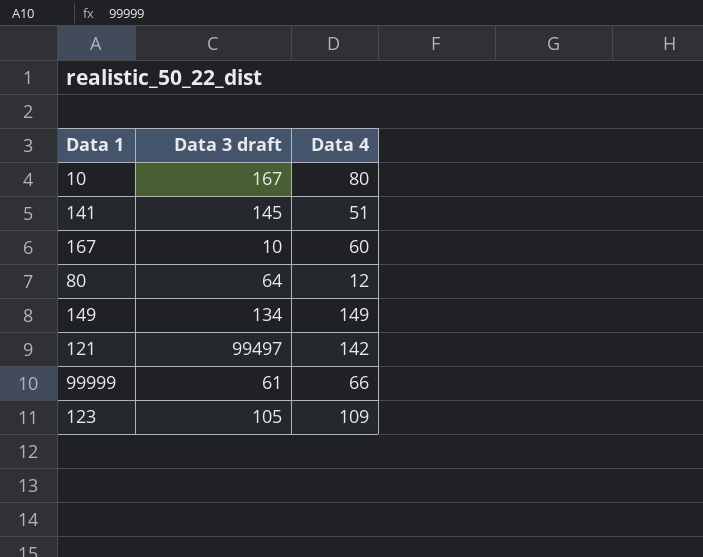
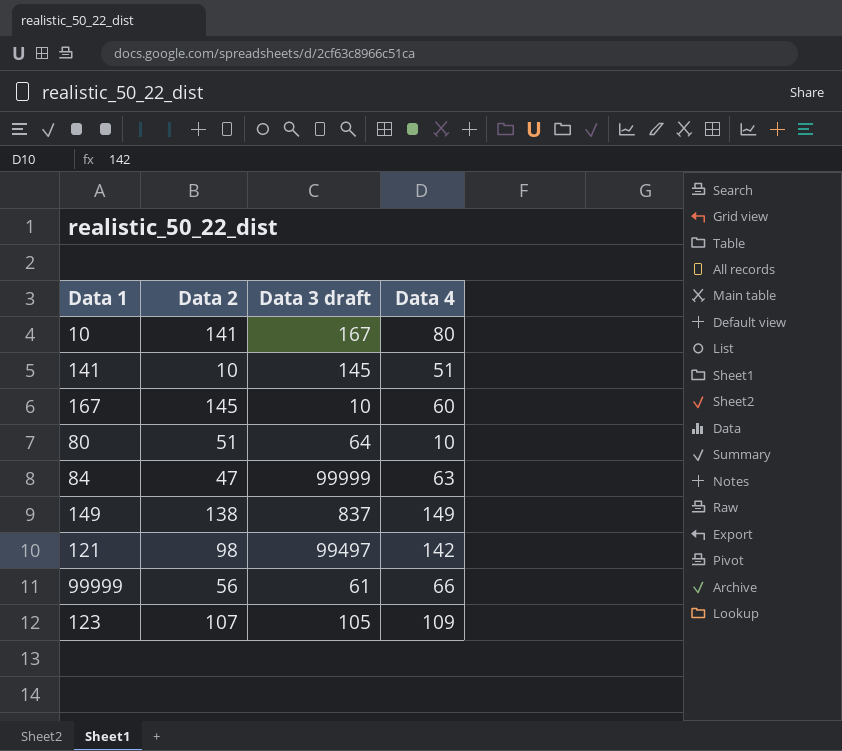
column Data 2 | position: none -> 2
80 | Data 4: 12 -> 10
row 84: none -> 47 | 99999 | 63
149 | Data 3 draft: 134 -> 837

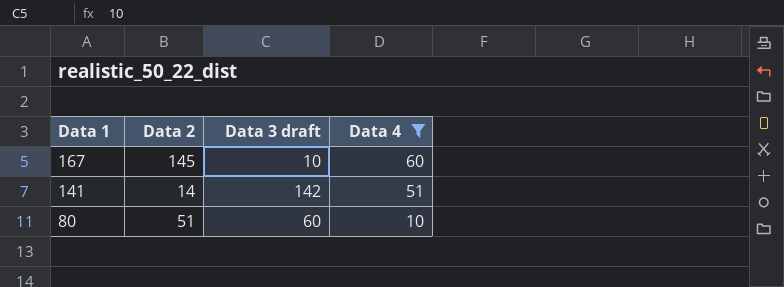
filter: none -> Data 4 <= 60
row order: none -> Data 1 descending
141 | Data 2: 10 -> 14
141 | Data 3 draft: 145 -> 142
80 | Data 3 draft: 64 -> 60

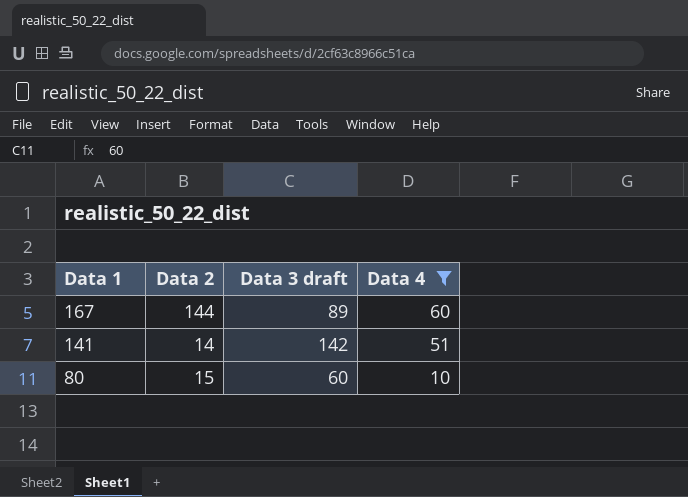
167 | Data 2: 145 -> 144
167 | Data 3 draft: 10 -> 89
80 | Data 2: 51 -> 15

